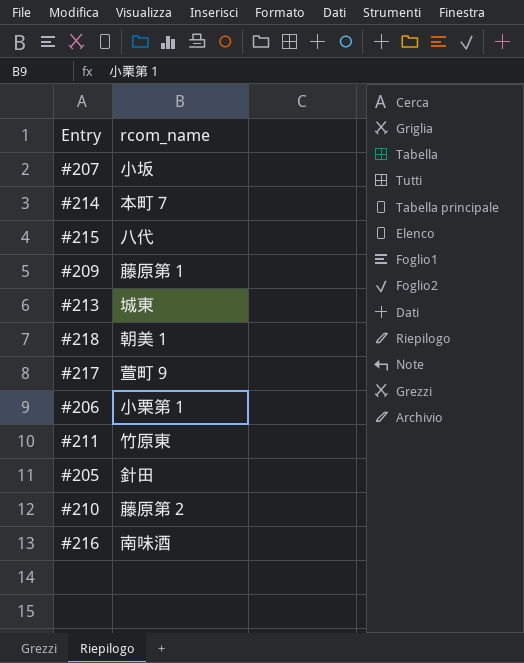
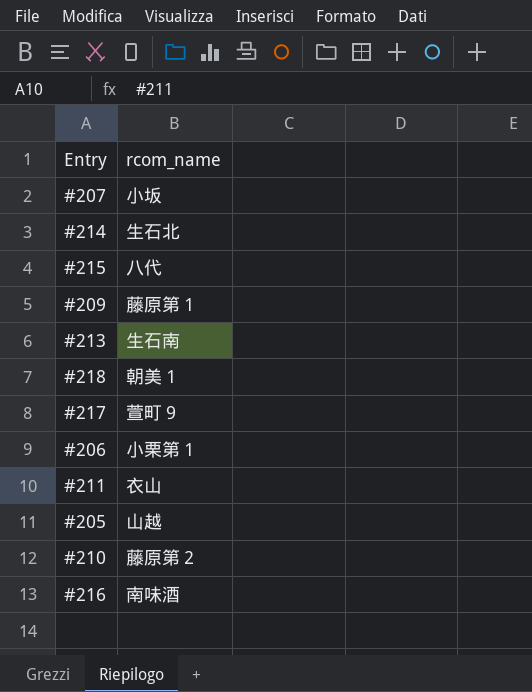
#214 | rcom_name: 本町７ -> 生石北
#213 | rcom_name: 城東 -> 生石南
#211 | rcom_name: 竹原東 -> 衣山
#205 | rcom_name: 針田 -> 山越

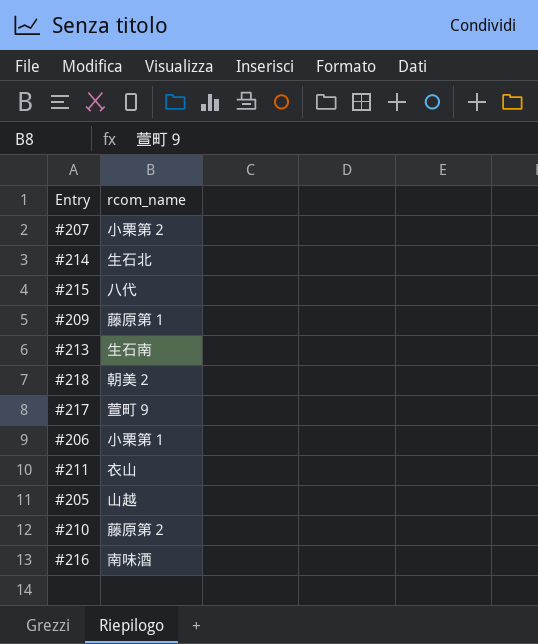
#207 | rcom_name: 小坂 -> 小栗第２
#218 | rcom_name: 朝美１ -> 朝美２

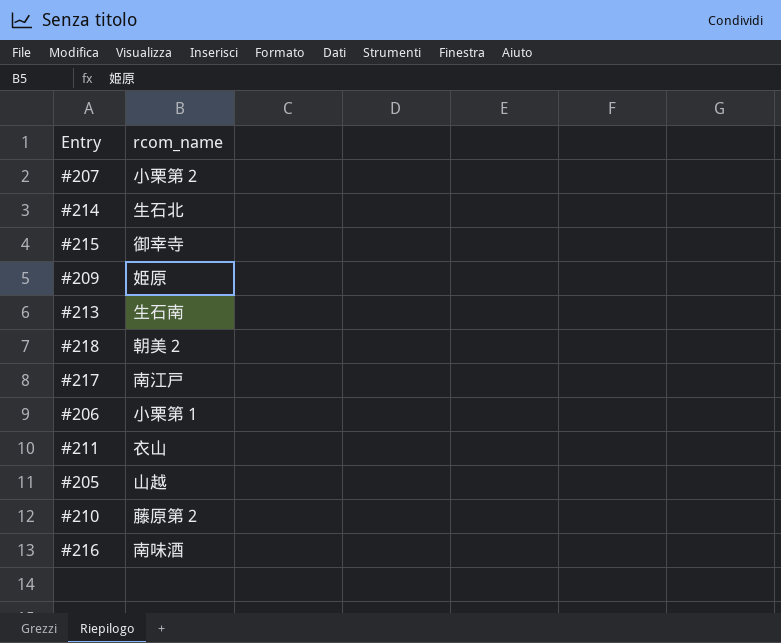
#215 | rcom_name: 八代 -> 御幸寺
#209 | rcom_name: 藤原第１ -> 姫原
#217 | rcom_name: 萱町９ -> 南江戸

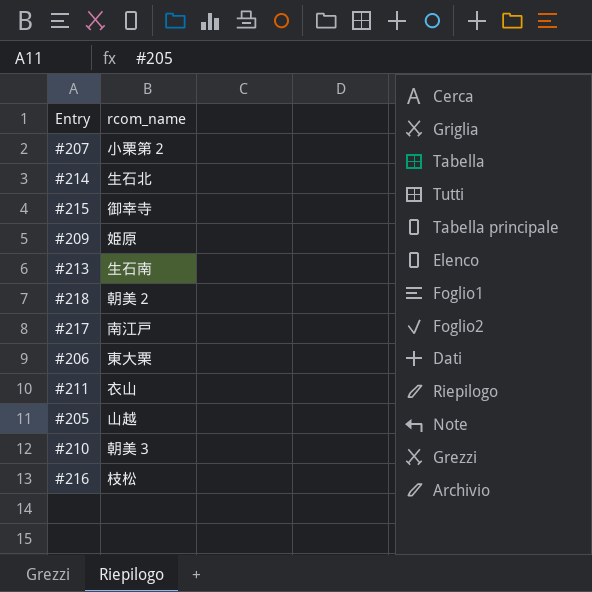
#206 | rcom_name: 小栗第１ -> 東大栗
#210 | rcom_name: 藤原第２ -> 朝美３
#216 | rcom_name: 南味酒 -> 枝松

